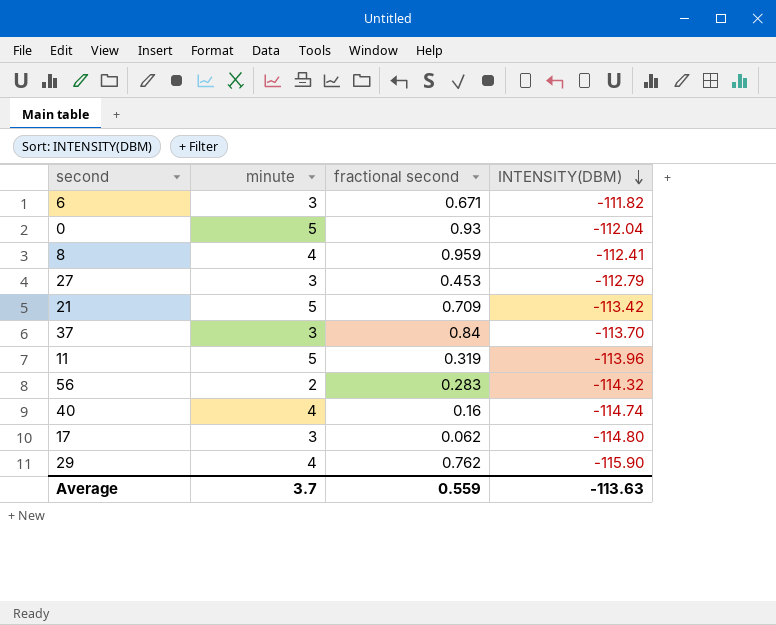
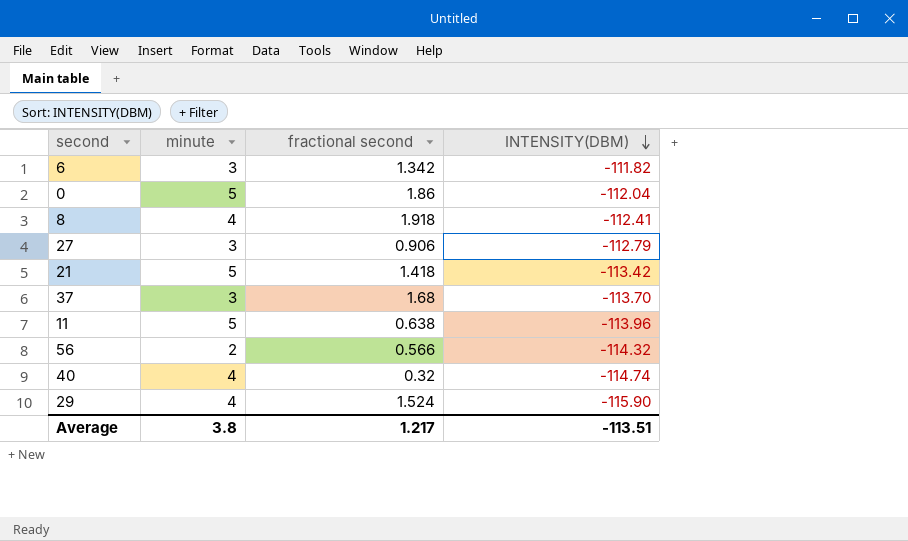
row 17: 3 | 0.062 | -114.80 -> none
6 | fractional second: 0.671 -> 1.342
0 | fractional second: 0.93 -> 1.86
8 | fractional second: 0.959 -> 1.918
27 | fractional second: 0.453 -> 0.906
21 | fractional second: 0.709 -> 1.418
37 | fractional second: 0.84 -> 1.68
11 | fractional second: 0.319 -> 0.638
56 | fractional second: 0.283 -> 0.566
40 | fractional second: 0.16 -> 0.32
29 | fractional second: 0.762 -> 1.524
Average | minute: 3.7 -> 3.8
Average | fractional second: 0.559 -> 1.217
Average | INTENSITY(DBM): -113.63 -> -113.51

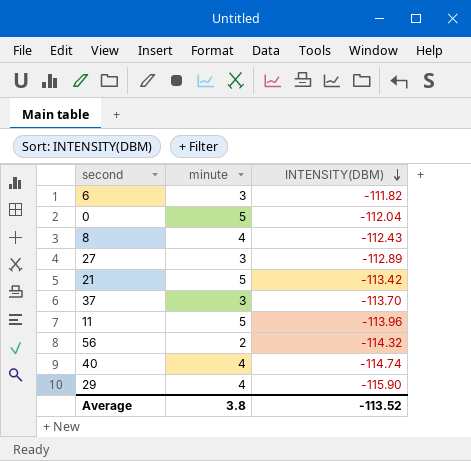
column fractional second | position: 3 -> none
8 | INTENSITY(DBM): -112.41 -> -112.43
27 | INTENSITY(DBM): -112.79 -> -112.89
Average | INTENSITY(DBM): -113.51 -> -113.52

